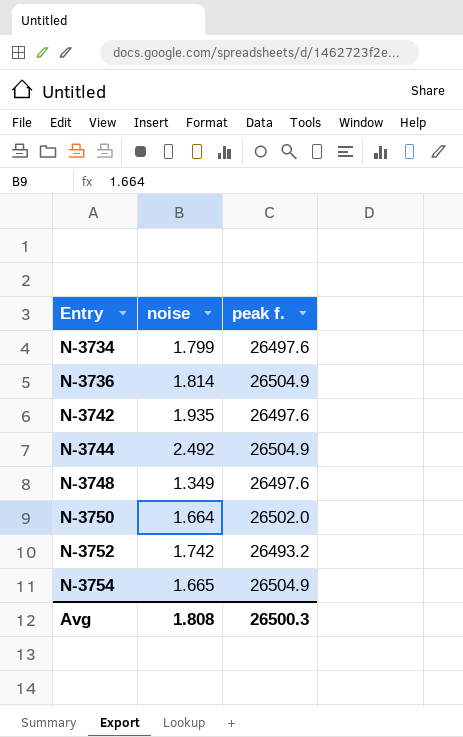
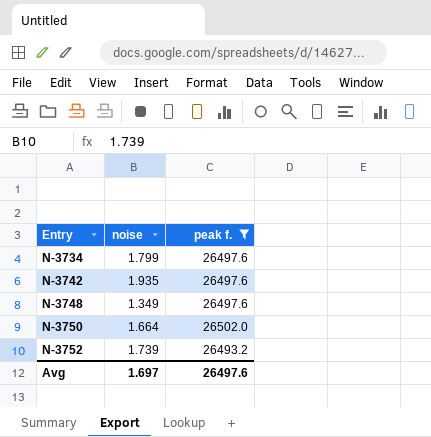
filter: none -> peak f. != 26504.9
N-3752 | noise: 1.742 -> 1.739
Avg | noise: 1.808 -> 1.697
Avg | peak f.: 26500.3 -> 26497.6

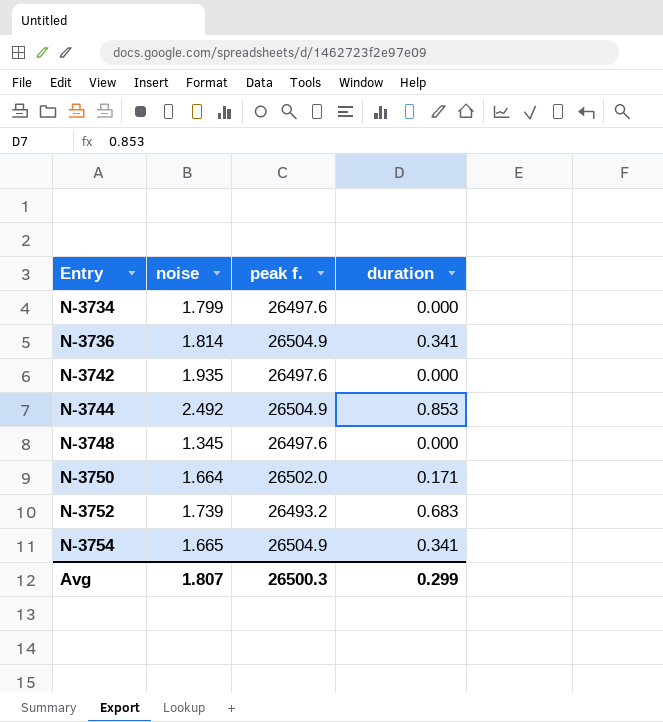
filter: peak f. != 26504.9 -> none
column duration | position: none -> 4
N-3748 | noise: 1.349 -> 1.345
Avg | noise: 1.697 -> 1.807
Avg | peak f.: 26497.6 -> 26500.3

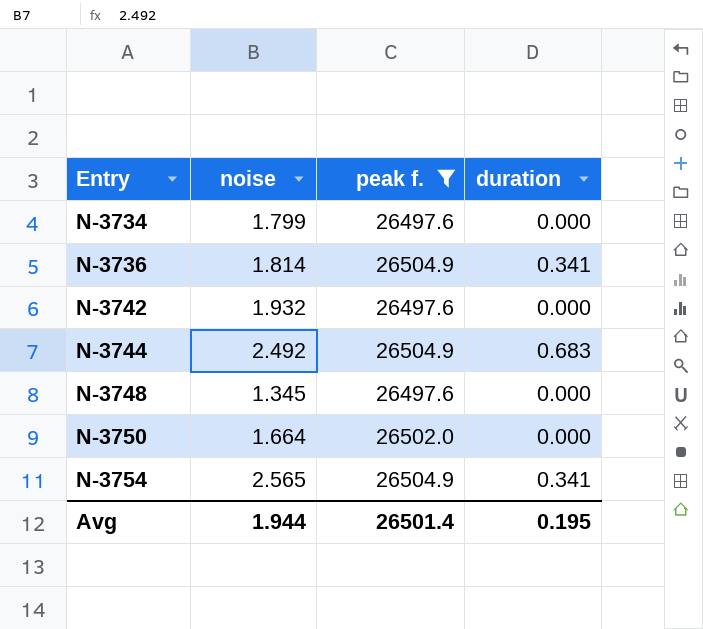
filter: none -> peak f. != 26493.2
N-3742 | noise: 1.935 -> 1.932
N-3744 | duration: 0.853 -> 0.683
N-3750 | duration: 0.171 -> 0.000
N-3754 | noise: 1.665 -> 2.565
Avg | noise: 1.807 -> 1.944
Avg | peak f.: 26500.3 -> 26501.4
Avg | duration: 0.299 -> 0.195

